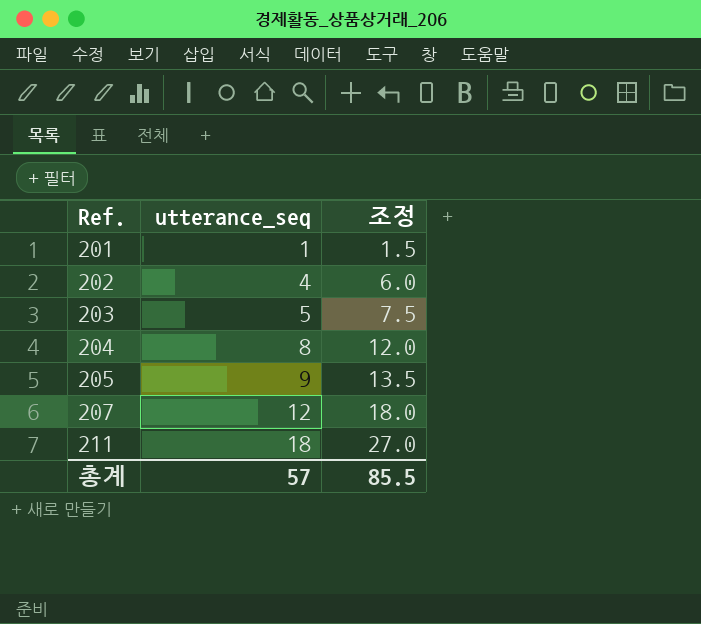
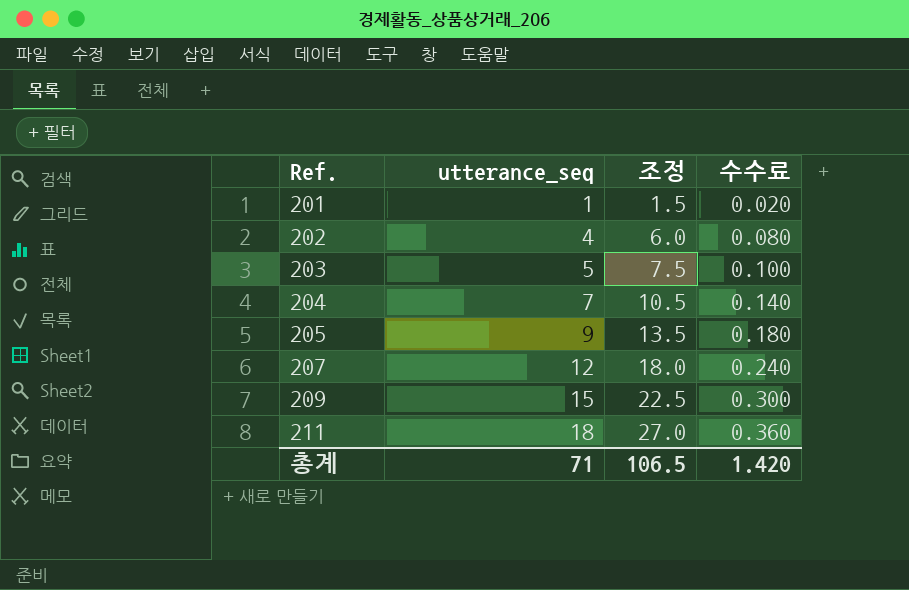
column 수수료 | formula: none -> [utterance_seq] * 0.02
204 | utterance_seq: 8 -> 7
204 | 조정: 12.0 -> 10.5
row 209: none -> 15 | 22.5 | 0.300
총계 | utterance_seq: 57 -> 71
총계 | 조정: 85.5 -> 106.5

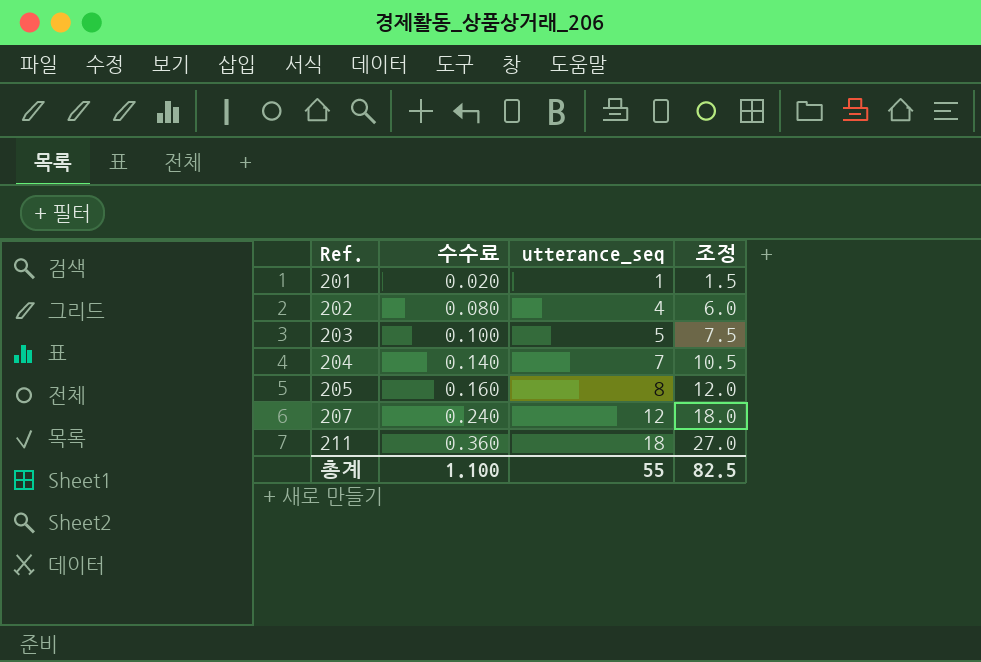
column 수수료 | position: 4 -> 2
row 209: 15 | 22.5 | 0.300 -> none
205 | 수수료: 0.180 -> 0.160
205 | utterance_seq: 9 -> 8
205 | 조정: 13.5 -> 12.0
총계 | 수수료: 1.420 -> 1.100
총계 | utterance_seq: 71 -> 55
총계 | 조정: 106.5 -> 82.5

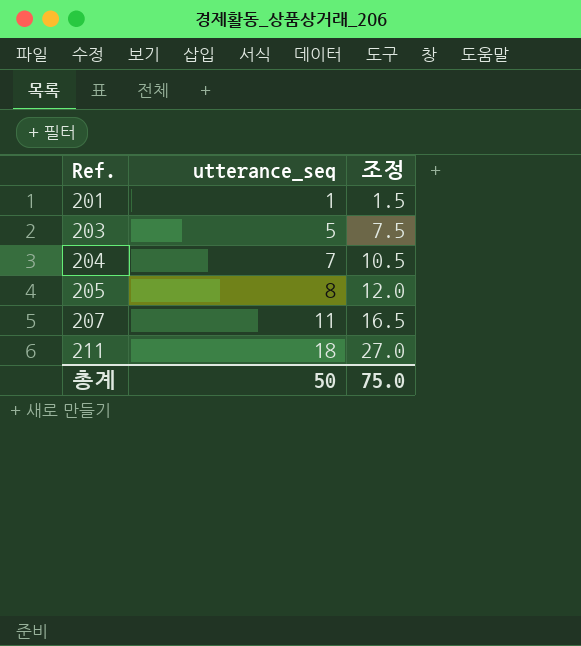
column 수수료 | formula: [utterance_seq] * 0.02 -> none
row 202: 0.080 | 4 | 6.0 -> none
207 | utterance_seq: 12 -> 11
207 | 조정: 18.0 -> 16.5
총계 | utterance_seq: 55 -> 50
총계 | 조정: 82.5 -> 75.0

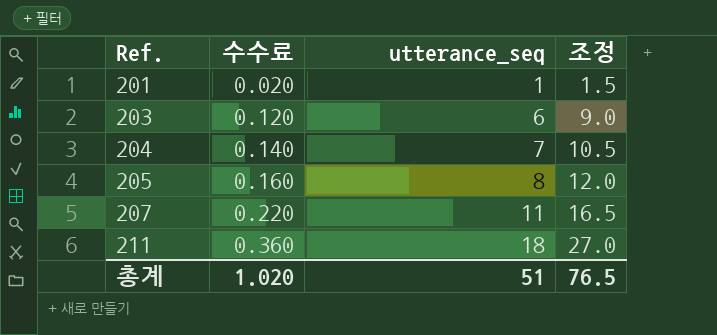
column 수수료 | formula: none -> [utterance_seq] * 0.02
203 | utterance_seq: 5 -> 6
203 | 조정: 7.5 -> 9.0
총계 | utterance_seq: 50 -> 51
총계 | 조정: 75.0 -> 76.5

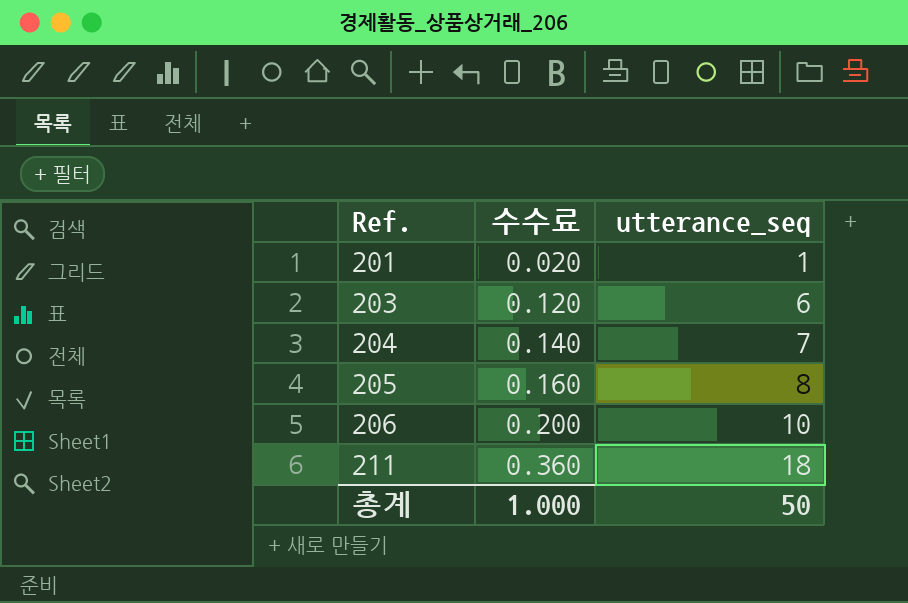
column 조정 | formula: [utterance_seq] * 1.5 -> none
row 207: 0.220 | 11 | 16.5 -> none
row 206: none -> 0.200 | 10
총계 | 수수료: 1.020 -> 1.000
총계 | utterance_seq: 51 -> 50

